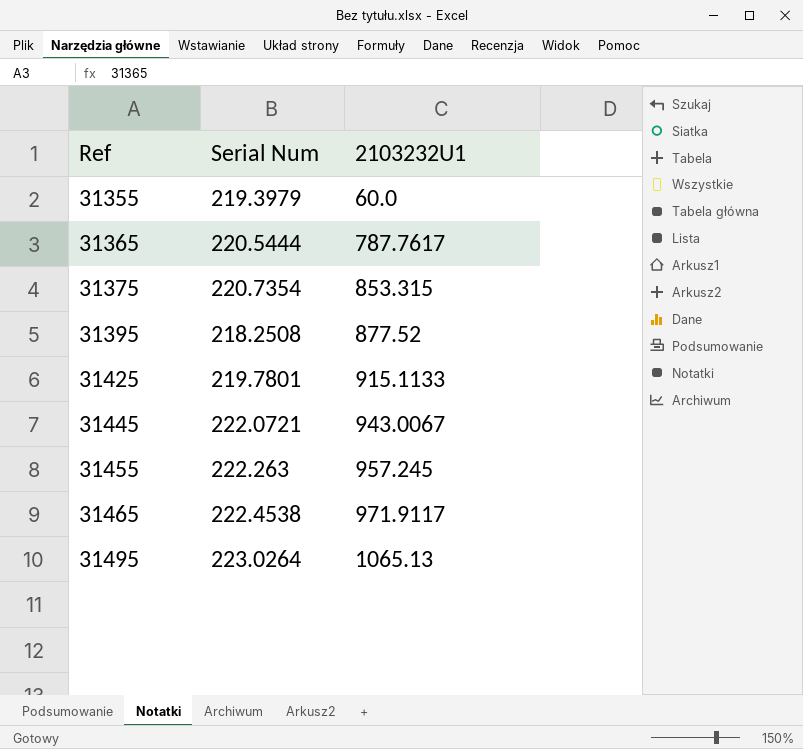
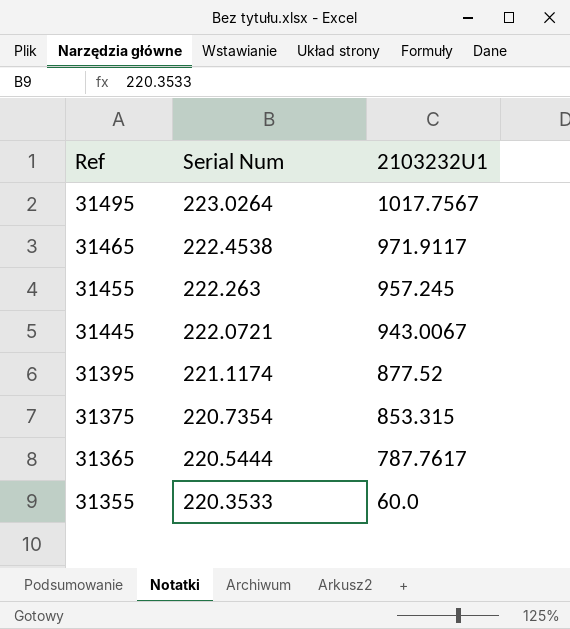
row order: Ref ascending -> Ref descending
row 31425: 219.7801 | 915.1133 -> none
31495 | 2103232U1: 1065.13 -> 1017.7567
31395 | Serial Num: 218.2508 -> 221.1174
31355 | Serial Num: 219.3979 -> 220.3533

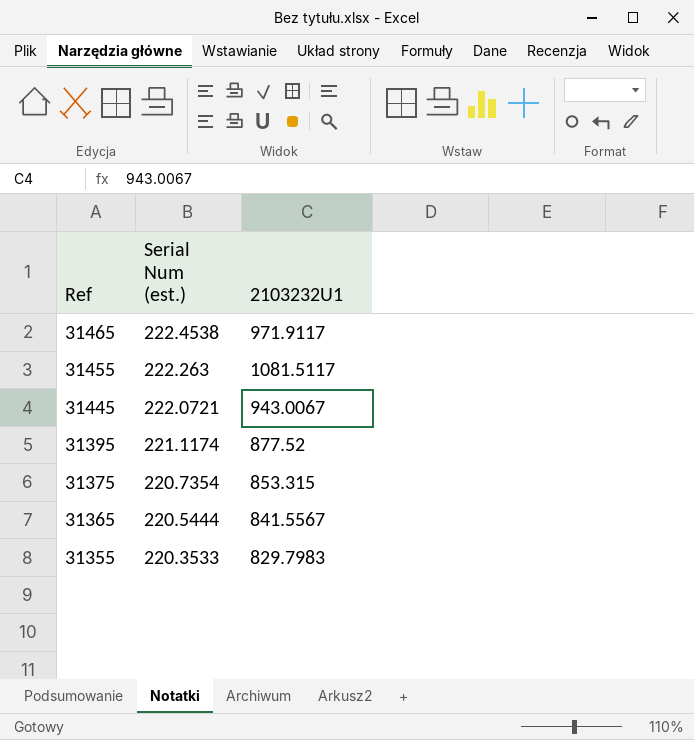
column name: Serial Num -> Serial Num (est.)
row 31495: 223.0264 | 1017.7567 -> none
31455 | 2103232U1: 957.245 -> 1081.5117
31365 | 2103232U1: 787.7617 -> 841.5567
31355 | 2103232U1: 60.0 -> 829.7983

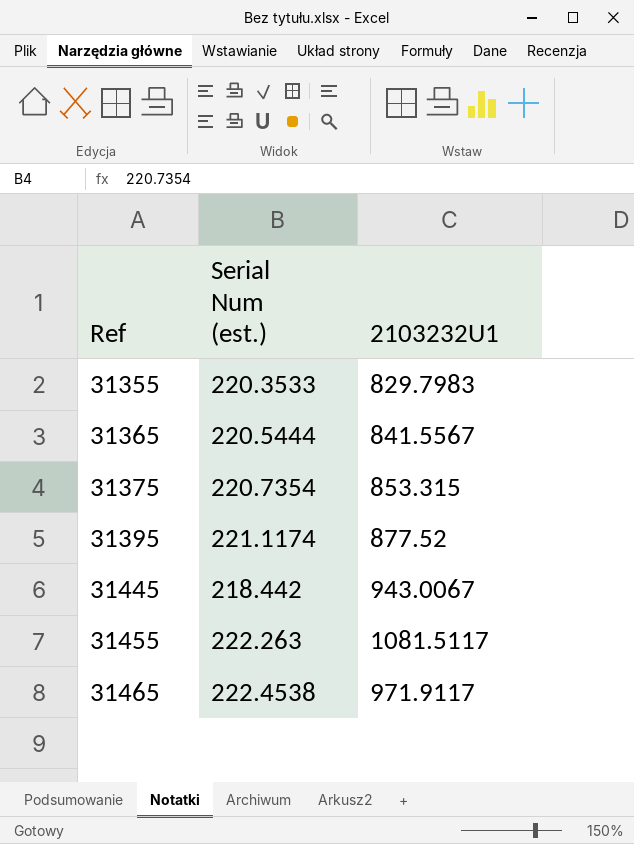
row order: Ref descending -> Ref ascending
31445 | Serial Num (est.): 222.0721 -> 218.442

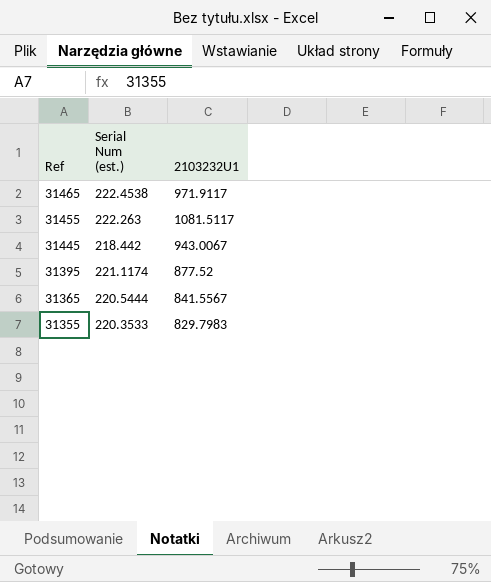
row order: Ref ascending -> Ref descending
row 31375: 220.7354 | 853.315 -> none

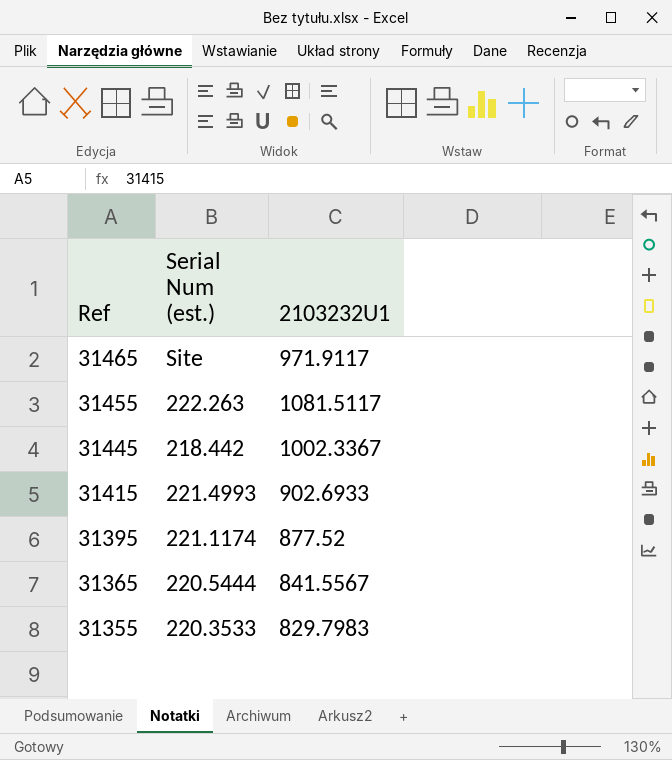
31465 | Serial Num (est.): 222.4538 -> Site
31445 | 2103232U1: 943.0067 -> 1002.3367
row 31415: none -> 221.4993 | 902.6933

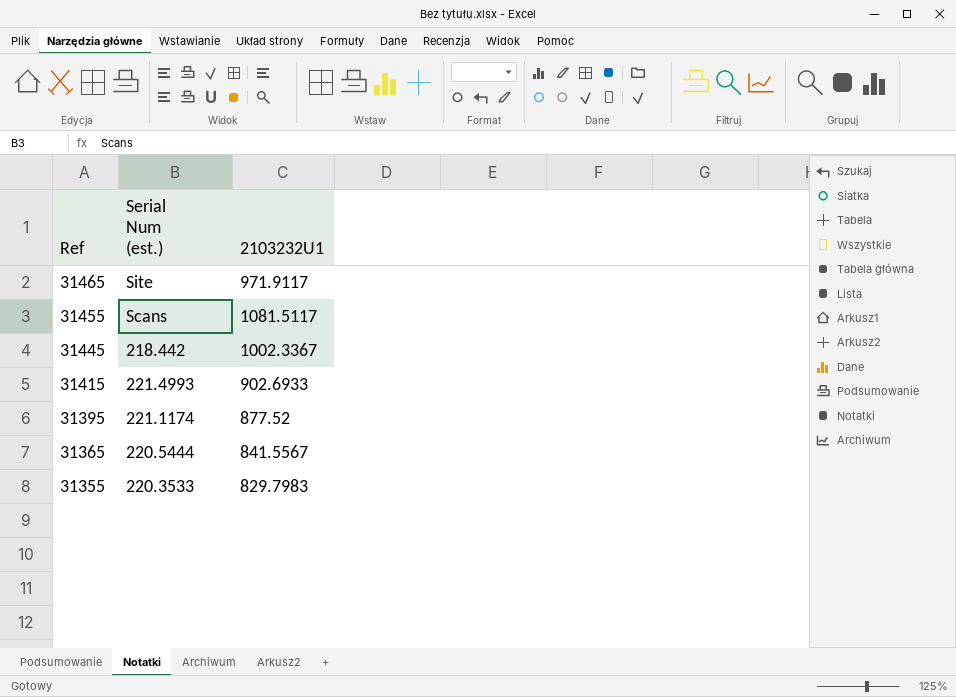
31455 | Serial Num (est.): 222.263 -> Scans

